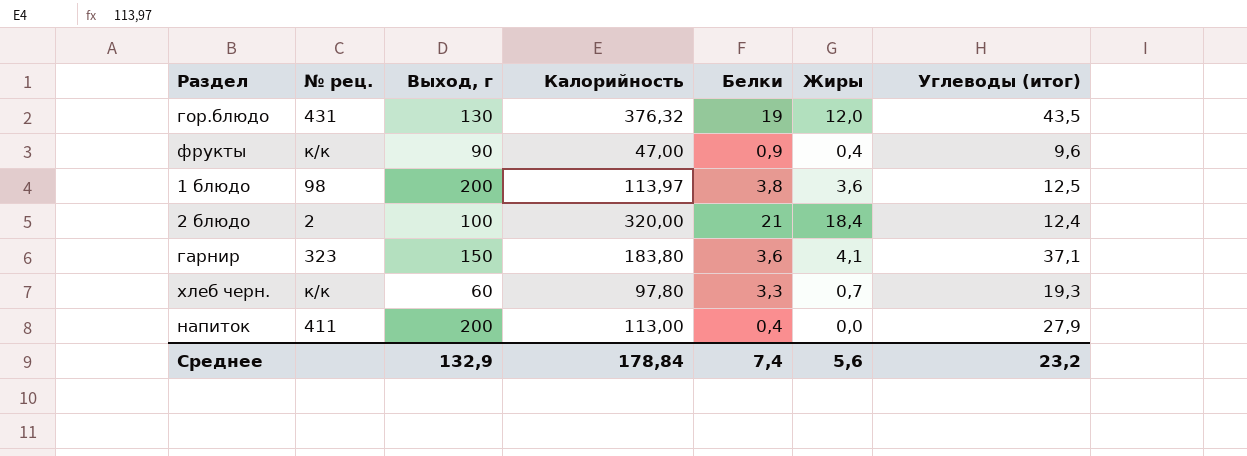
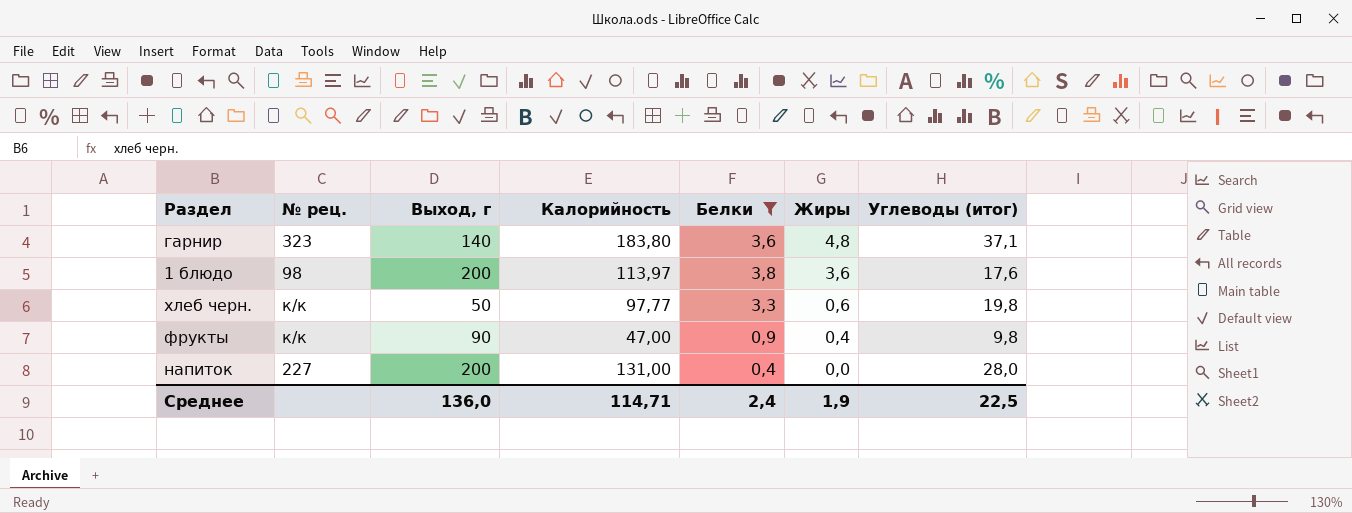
filter: none -> Белки <= 3,8
row order: none -> Жиры descending
гарнир | Выход, г: 150 -> 140
гарнир | Жиры: 4,1 -> 4,8
1 блюдо | Углеводы (итог): 12,5 -> 17,6
хлеб черн. | Выход, г: 60 -> 50
хлеб черн. | Калорийность: 97,80 -> 97,77
хлеб черн. | Жиры: 0,7 -> 0,6
хлеб черн. | Углеводы (итог): 19,3 -> 19,8
фрукты | Углеводы (итог): 9,6 -> 9,8
напиток | № рец.: 411 -> 227
напиток | Калорийность: 113,00 -> 131,00
напиток | Углеводы (итог): 27,9 -> 28,0
Среднее | Выход, г: 132,9 -> 136,0
Среднее | Калорийность: 178,84 -> 114,71
Среднее | Белки: 7,4 -> 2,4
Среднее | Жиры: 5,6 -> 1,9
Среднее | Углеводы (итог): 23,2 -> 22,5

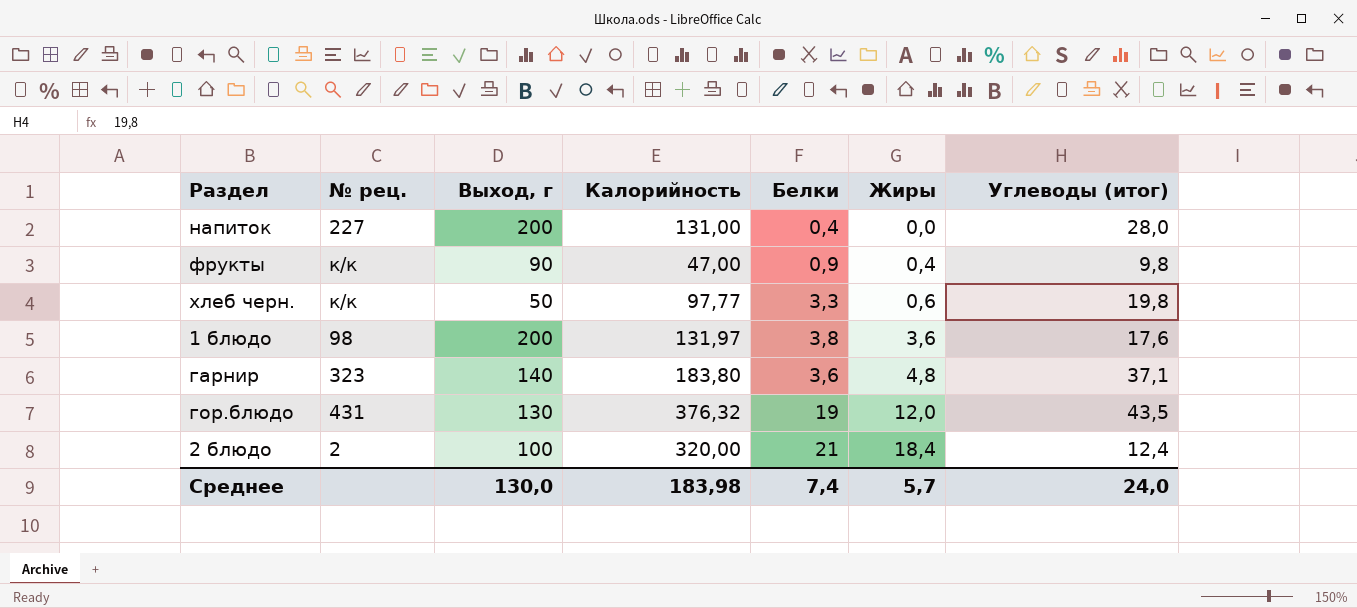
filter: Белки <= 3,8 -> none
row order: Жиры descending -> Жиры ascending
1 блюдо | Калорийность: 113,97 -> 131,97
Среднее | Выход, г: 136,0 -> 130,0
Среднее | Калорийность: 114,71 -> 183,98
Среднее | Белки: 2,4 -> 7,4
Среднее | Жиры: 1,9 -> 5,7
Среднее | Углеводы (итог): 22,5 -> 24,0

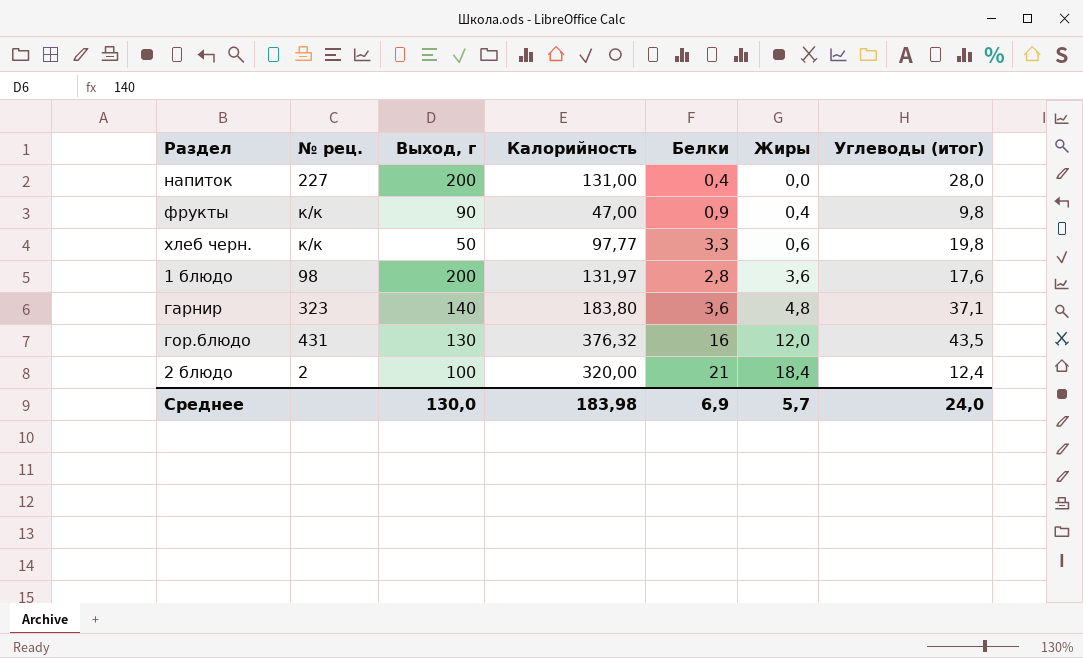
1 блюдо | Белки: 3,8 -> 2,8
гор.блюдо | Белки: 19 -> 16
Среднее | Белки: 7,4 -> 6,9

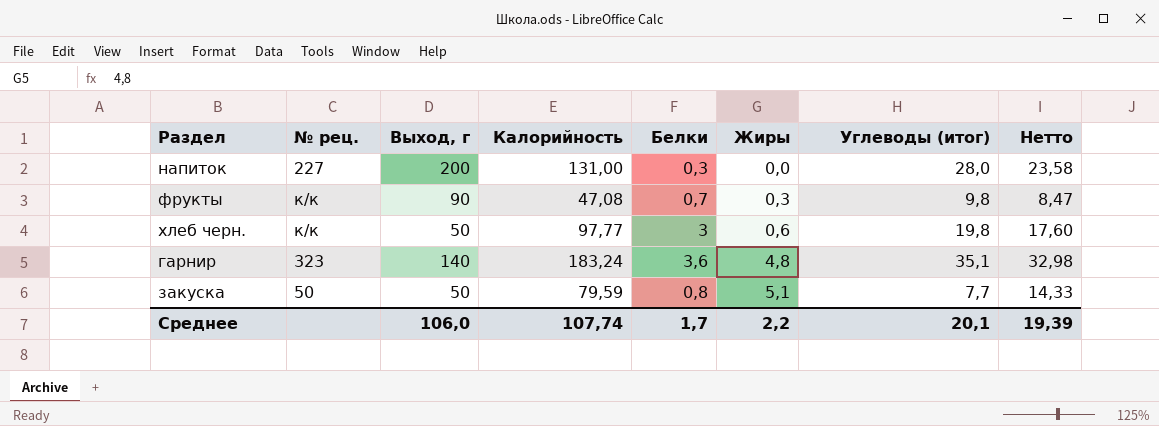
column Нетто | formula: none -> [Калорийность] * 0,18
row 1 блюдо: 98 | 200 | 131,97 | 2,8 | 3,6 | 17,6 -> none
row гор.блюдо: 431 | 130 | 376,32 | 16 | 12,0 | 43,5 -> none
row 2 блюдо: 2 | 100 | 320,00 | 21 | 18,4 | 12,4 -> none
напиток | Белки: 0,4 -> 0,3
фрукты | Калорийность: 47,00 -> 47,08
фрукты | Белки: 0,9 -> 0,7
фрукты | Жиры: 0,4 -> 0,3
хлеб черн. | Белки: 3,3 -> 3
гарнир | Калорийность: 183,80 -> 183,24
гарнир | Углеводы (итог): 37,1 -> 35,1
row закуска: none -> 50 | 50 | 79,59 | 0,8 | 5,1 | 7,7 | 14,33
Среднее | Выход, г: 130,0 -> 106,0
Среднее | Калорийность: 183,98 -> 107,74
Среднее | Белки: 6,9 -> 1,7
Среднее | Жиры: 5,7 -> 2,2
Среднее | Углеводы (итог): 24,0 -> 20,1

